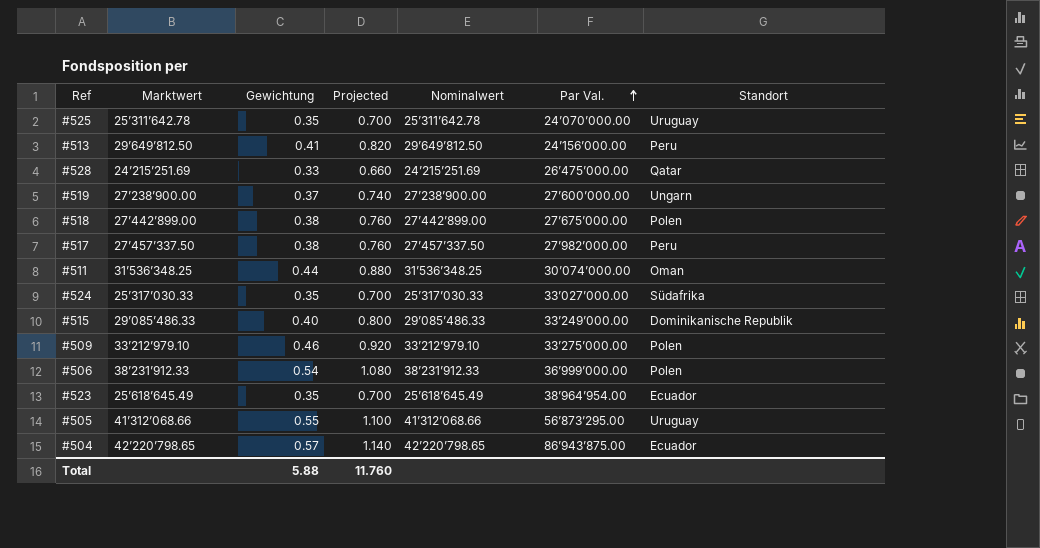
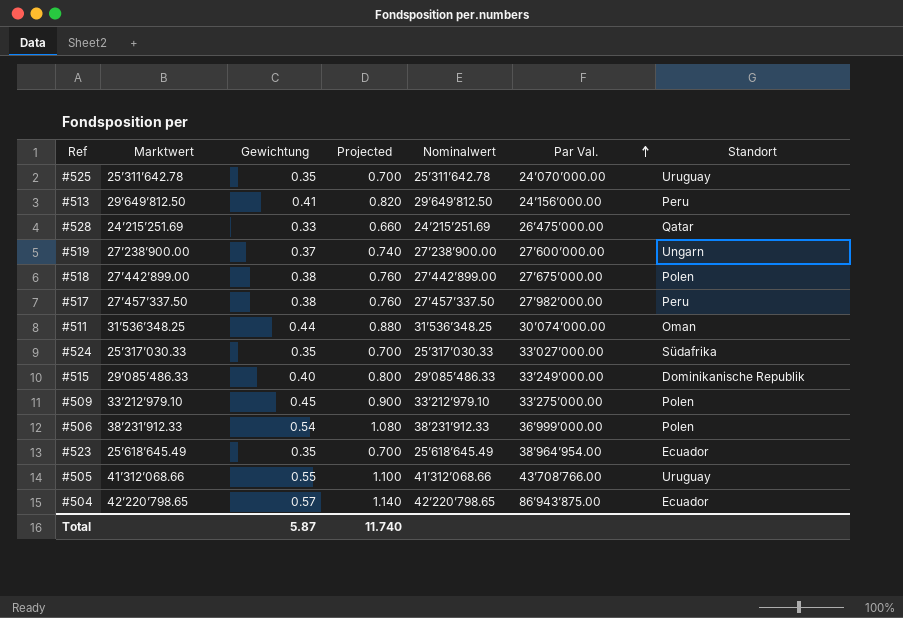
#509 | Gewichtung: 0.46 -> 0.45
#509 | Projected: 0.920 -> 0.900
#505 | Par Val.: 56’873’295.00 -> 43’708’766.00
Total | Gewichtung: 5.88 -> 5.87
Total | Projected: 11.760 -> 11.740

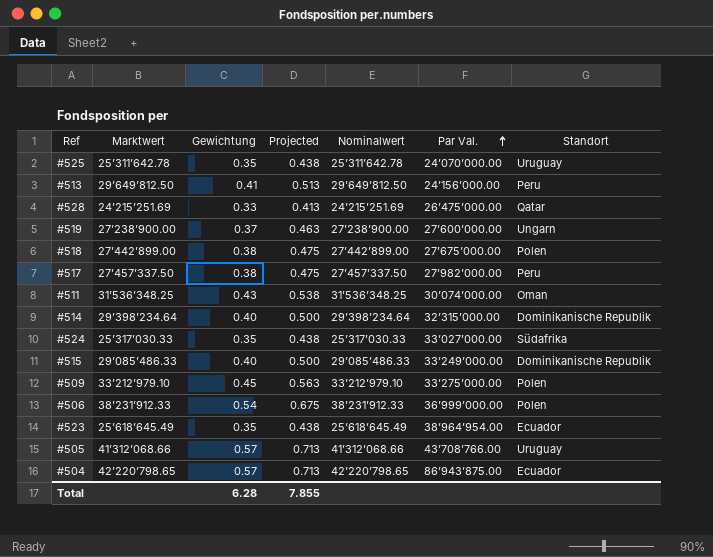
column Projected | formula: [Gewichtung] * 2 -> [Gewichtung] * 1.25
#511 | Gewichtung: 0.44 -> 0.43
row #514: none -> 29’398’234.64 | 0.40 | 0.500 | 29’398’234.64 | 32’315’000.00 | Dominikanische Republik
#505 | Gewichtung: 0.55 -> 0.57
Total | Gewichtung: 5.87 -> 6.28
Total | Projected: 11.740 -> 7.855

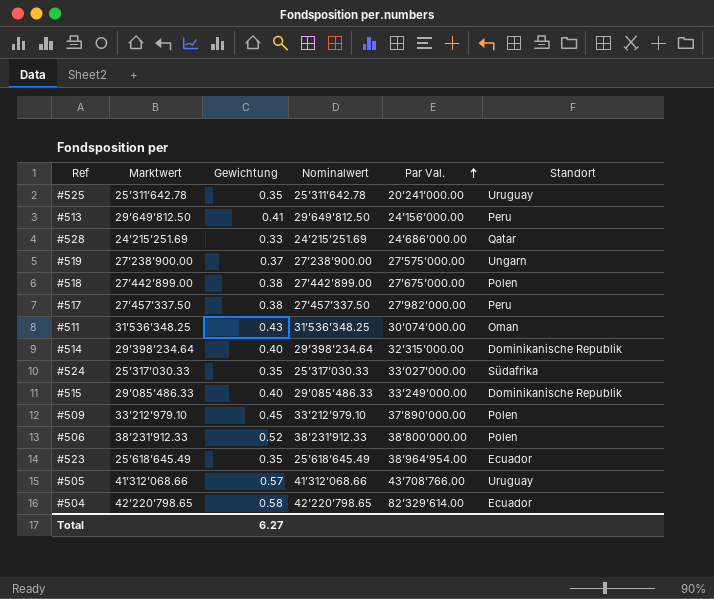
column Projected | formula: [Gewichtung] * 1.25 -> none
#525 | Par Val.: 24’070’000.00 -> 20’241’000.00
#528 | Par Val.: 26’475’000.00 -> 24’686’000.00
#519 | Par Val.: 27’600’000.00 -> 27’575’000.00
#509 | Par Val.: 33’275’000.00 -> 37’890’000.00
#506 | Gewichtung: 0.54 -> 0.52
#506 | Par Val.: 36’999’000.00 -> 38’800’000.00
#504 | Gewichtung: 0.57 -> 0.58
#504 | Par Val.: 86’943’875.00 -> 82’329’614.00
Total | Gewichtung: 6.28 -> 6.27

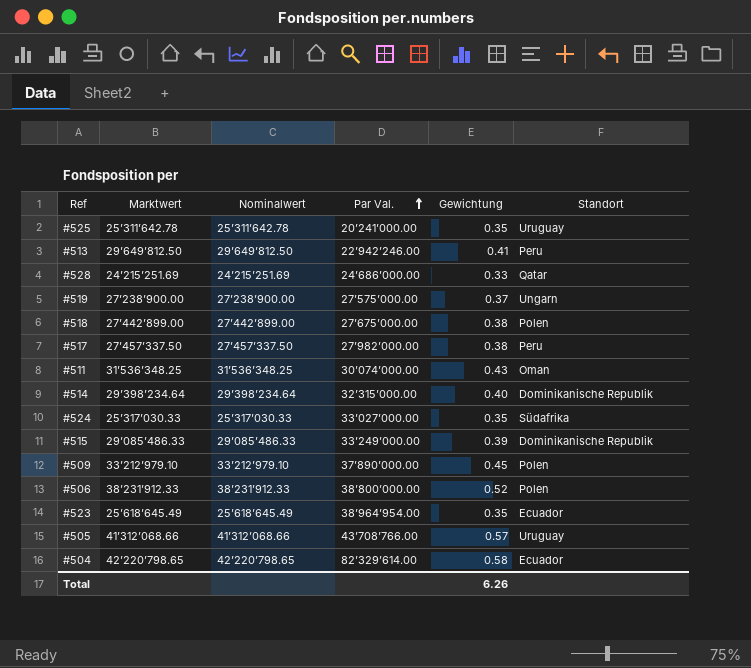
column Gewichtung | position: 3 -> 5
#513 | Par Val.: 24’156’000.00 -> 22’942’246.00
#515 | Gewichtung: 0.40 -> 0.39
Total | Gewichtung: 6.27 -> 6.26

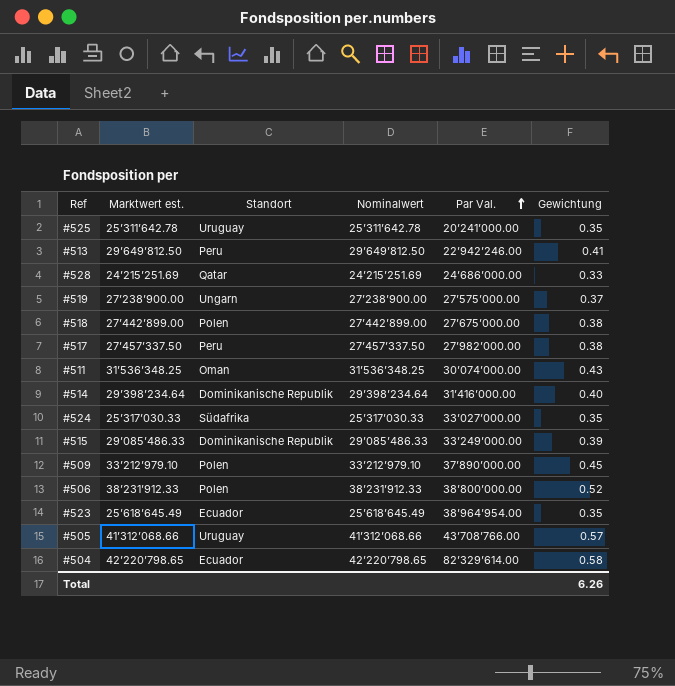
column name: Marktwert -> Marktwert est.
column Standort | position: 6 -> 3
#514 | Par Val.: 32’315’000.00 -> 31’416’000.00

